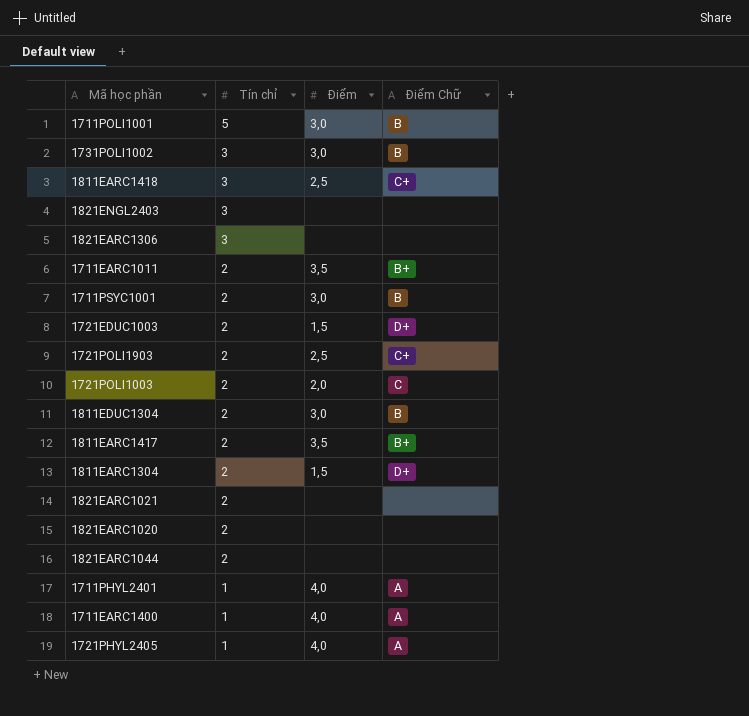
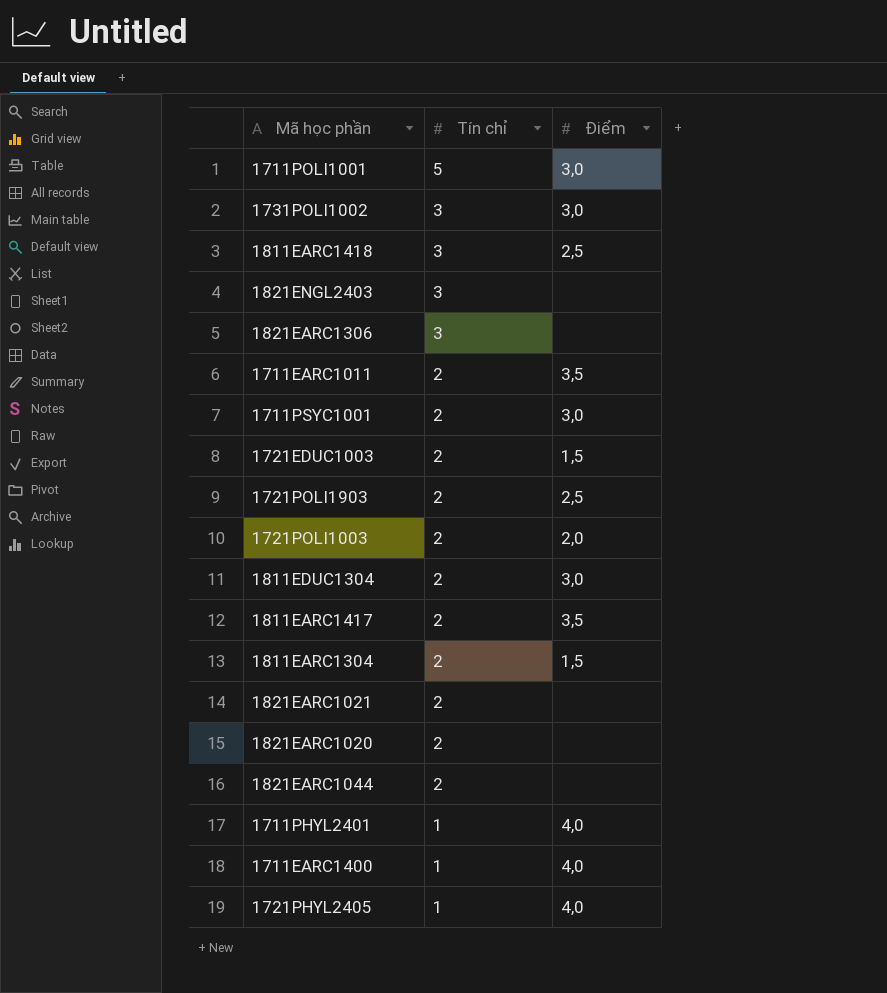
column Điểm Chữ | position: 4 -> none

